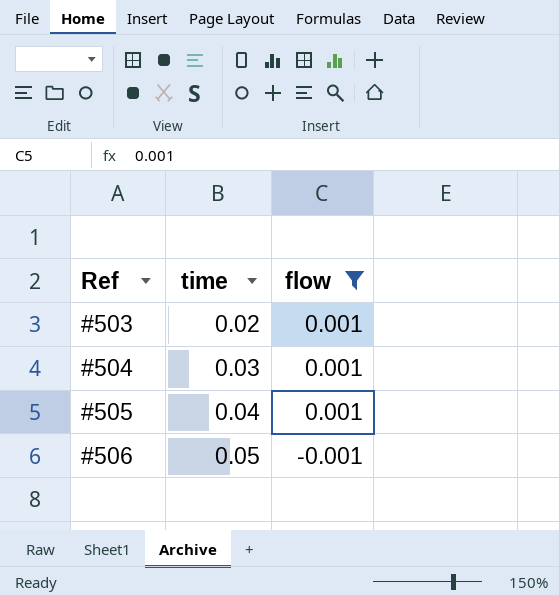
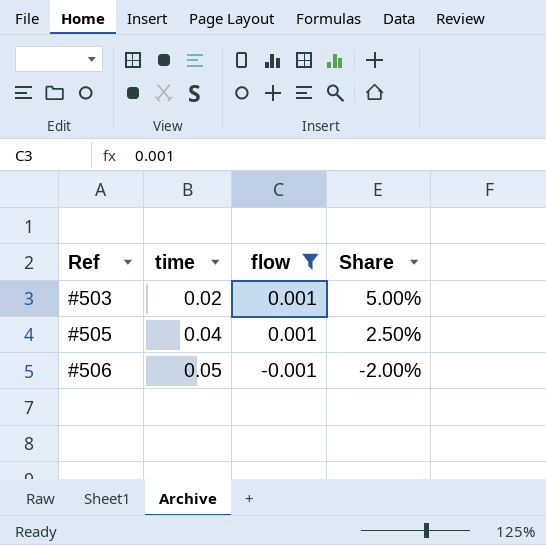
column Share | formula: none -> [flow] / [time]
row #504: 0.03 | 0.001 -> none

